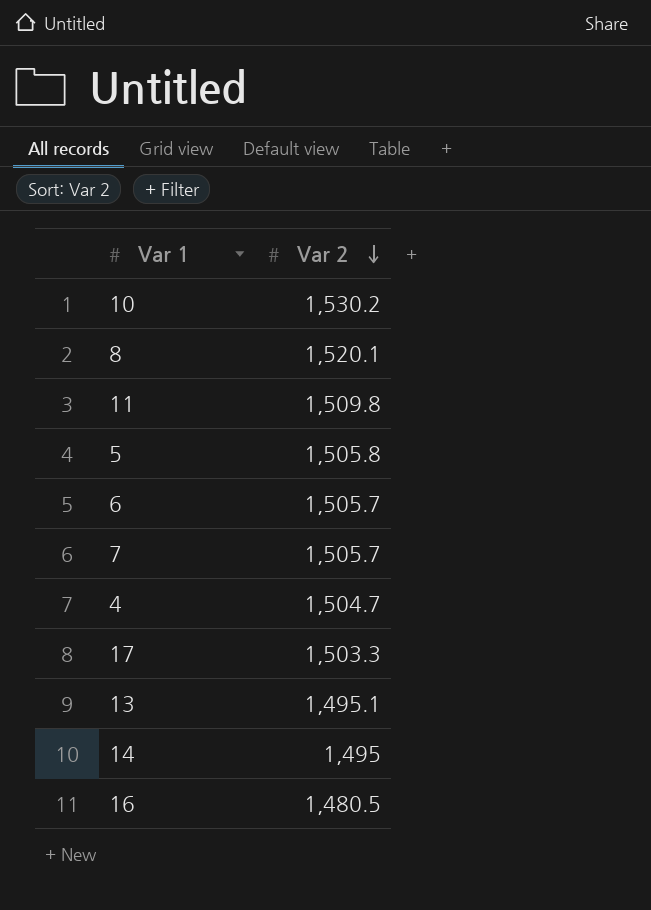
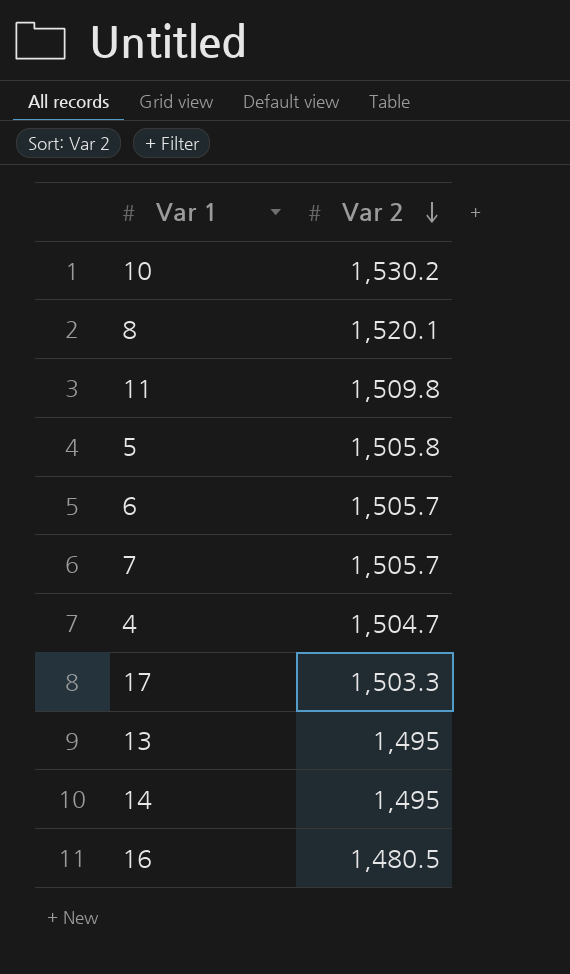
13 | Var 2: 1,495.1 -> 1,495

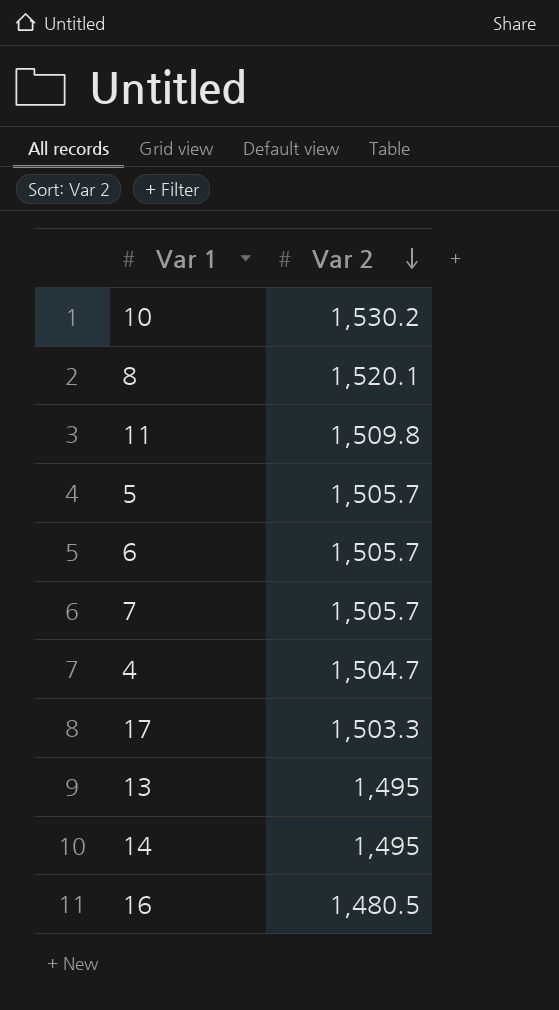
5 | Var 2: 1,505.8 -> 1,505.7

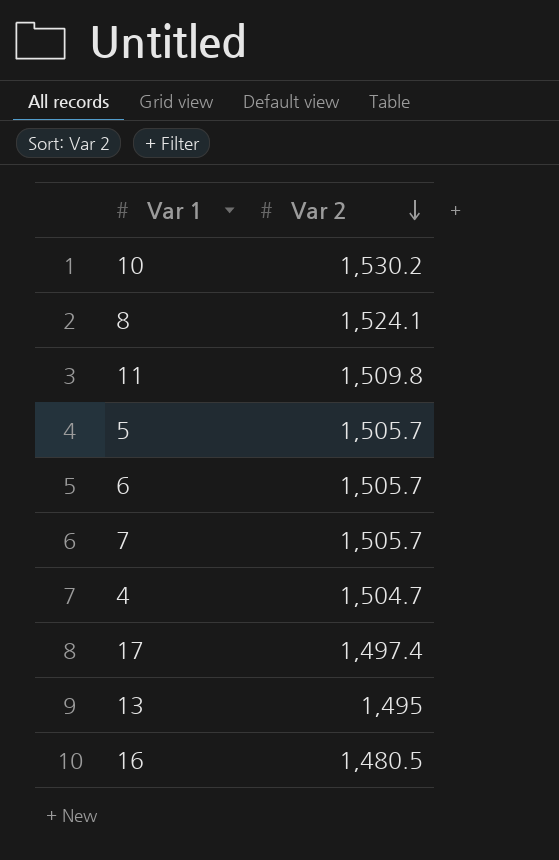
row 14: 1,495 -> none
8 | Var 2: 1,520.1 -> 1,524.1
17 | Var 2: 1,503.3 -> 1,497.4

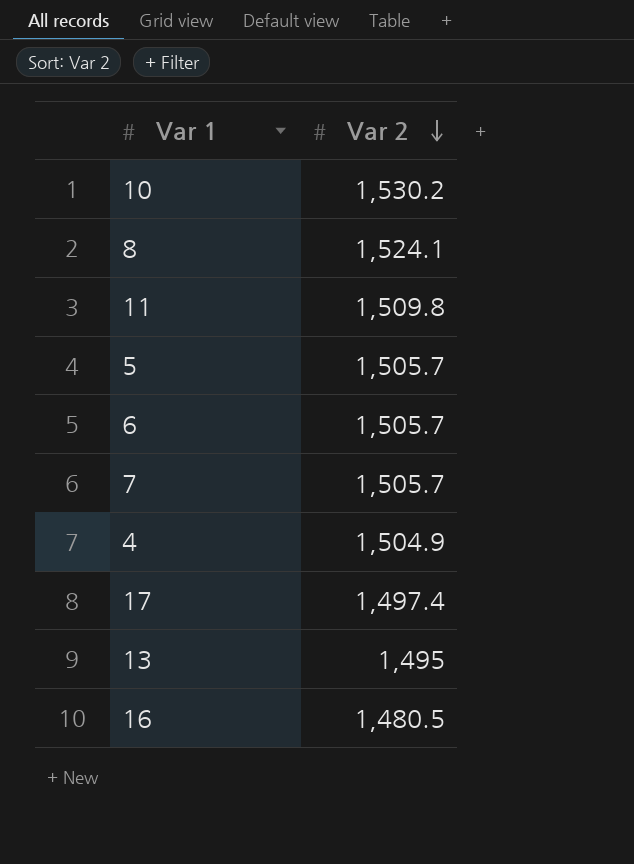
4 | Var 2: 1,504.7 -> 1,504.9

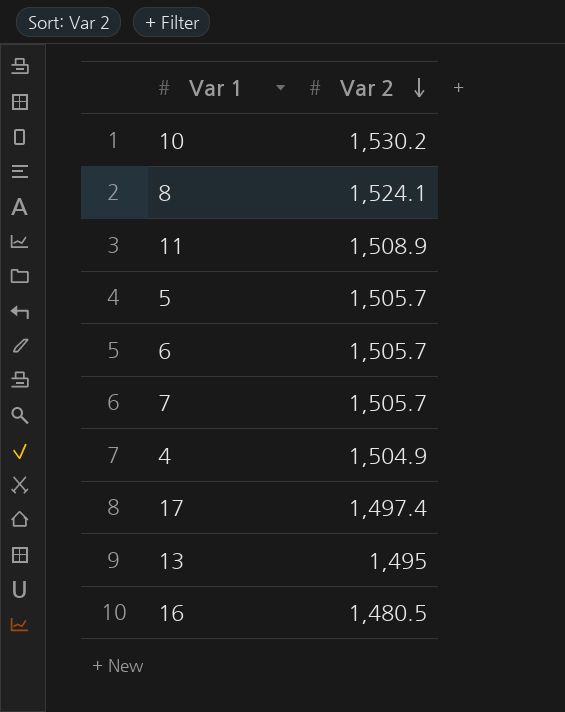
11 | Var 2: 1,509.8 -> 1,508.9

